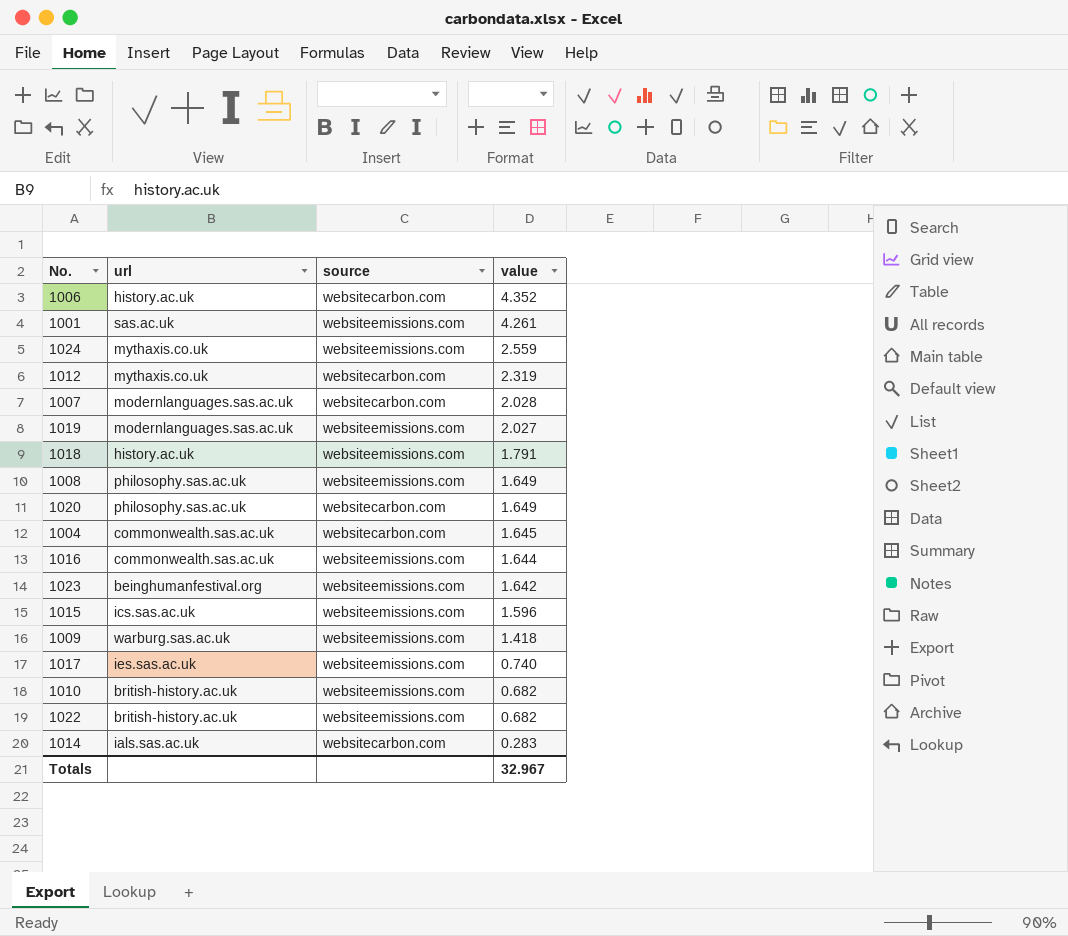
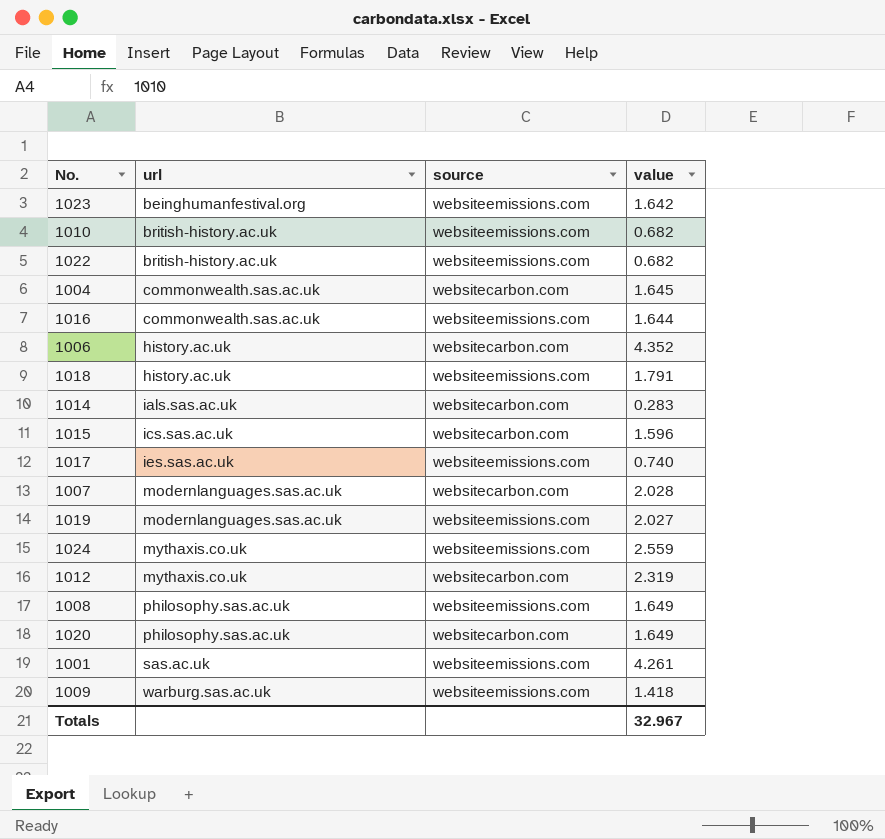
row order: value descending -> url ascending
1015 | source: websiteemissions.com -> websitecarbon.com

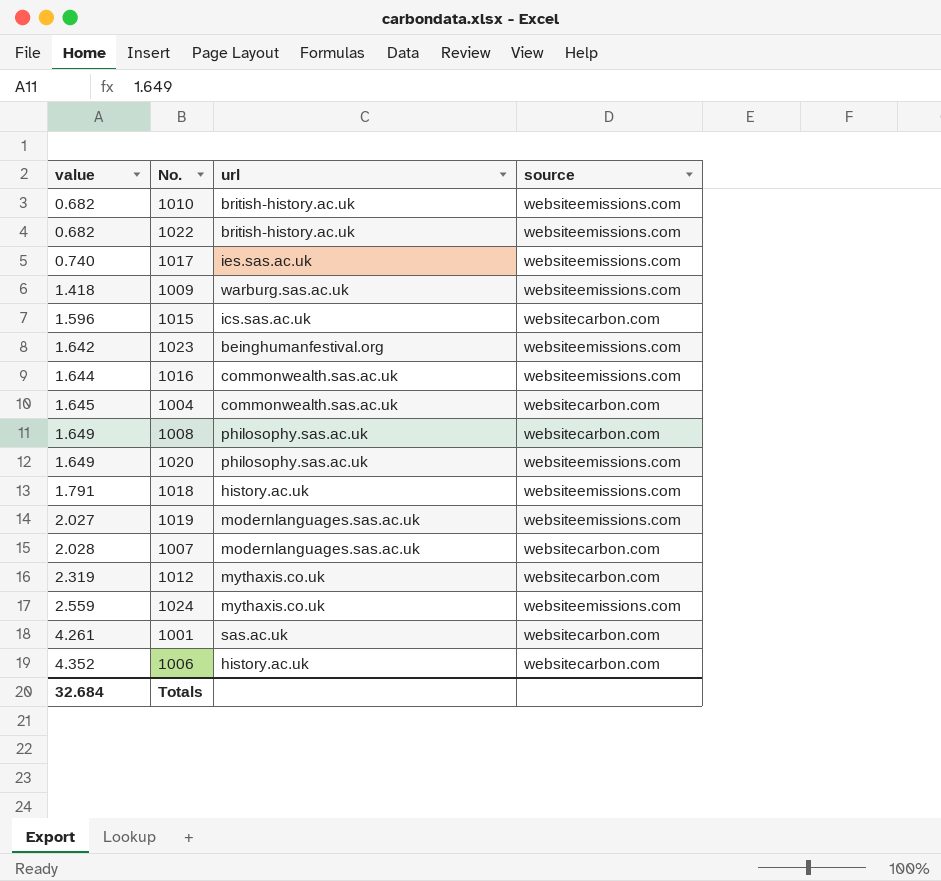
row order: url ascending -> value ascending
column value | position: 4 -> 1
row 1014: ials.sas.ac.uk | websitecarbon.com | 0.283 -> none
1008 | source: websiteemissions.com -> websitecarbon.com
1020 | source: websitecarbon.com -> websiteemissions.com
1001 | source: websiteemissions.com -> websitecarbon.com
Totals | value: 32.967 -> 32.684

